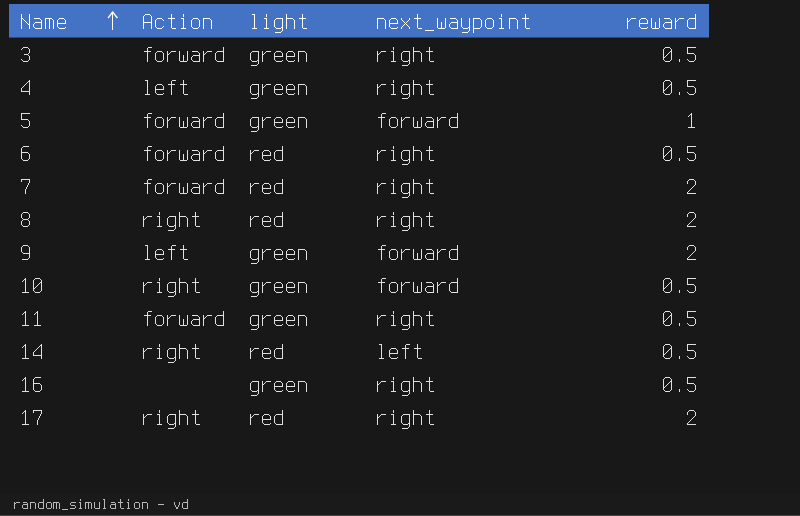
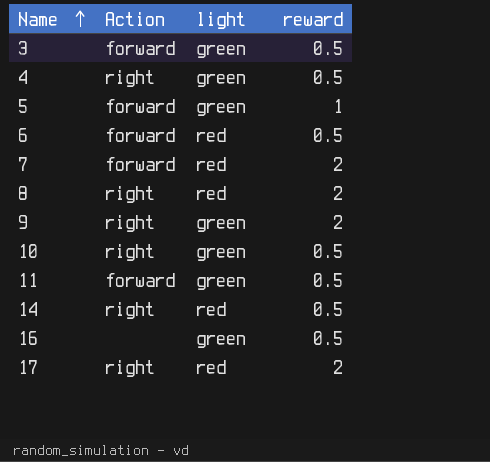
column next_waypoint | position: 4 -> none
4 | Action: left -> right
9 | Action: left -> right

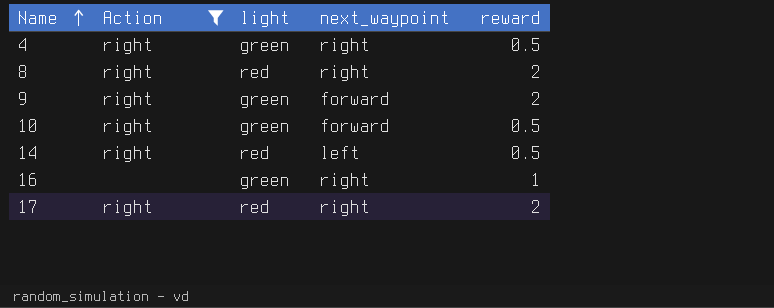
filter: none -> Action != forward
column next_waypoint | position: none -> 4
16 | reward: 0.5 -> 1

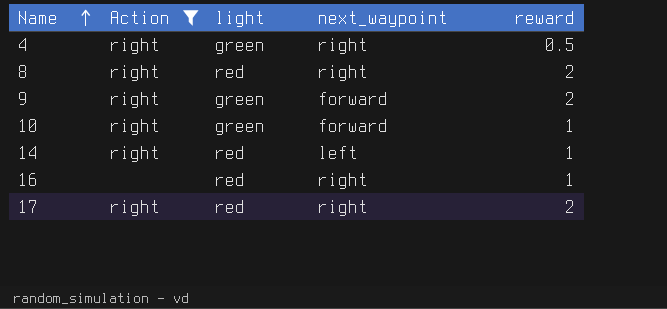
10 | reward: 0.5 -> 1
14 | reward: 0.5 -> 1
16 | light: green -> red

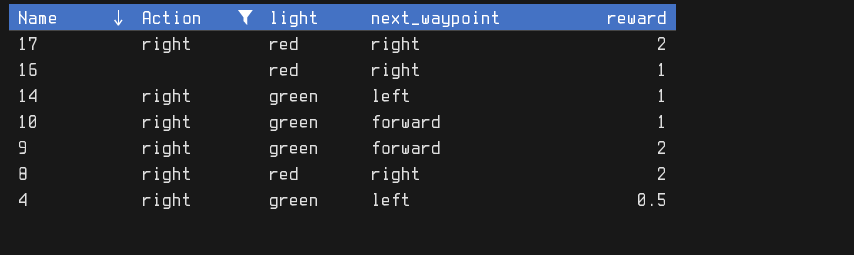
row order: Name ascending -> Name descending
14 | light: red -> green
4 | next_waypoint: right -> left

